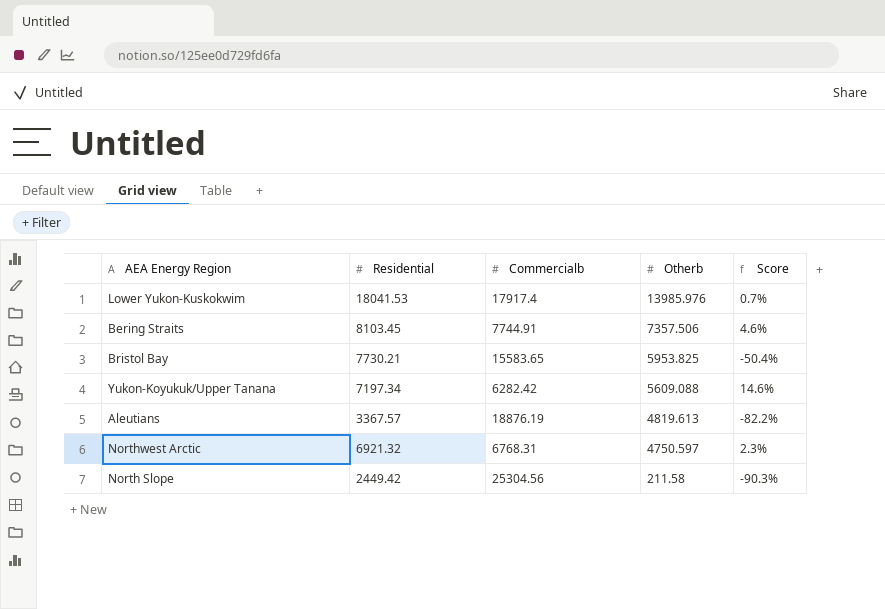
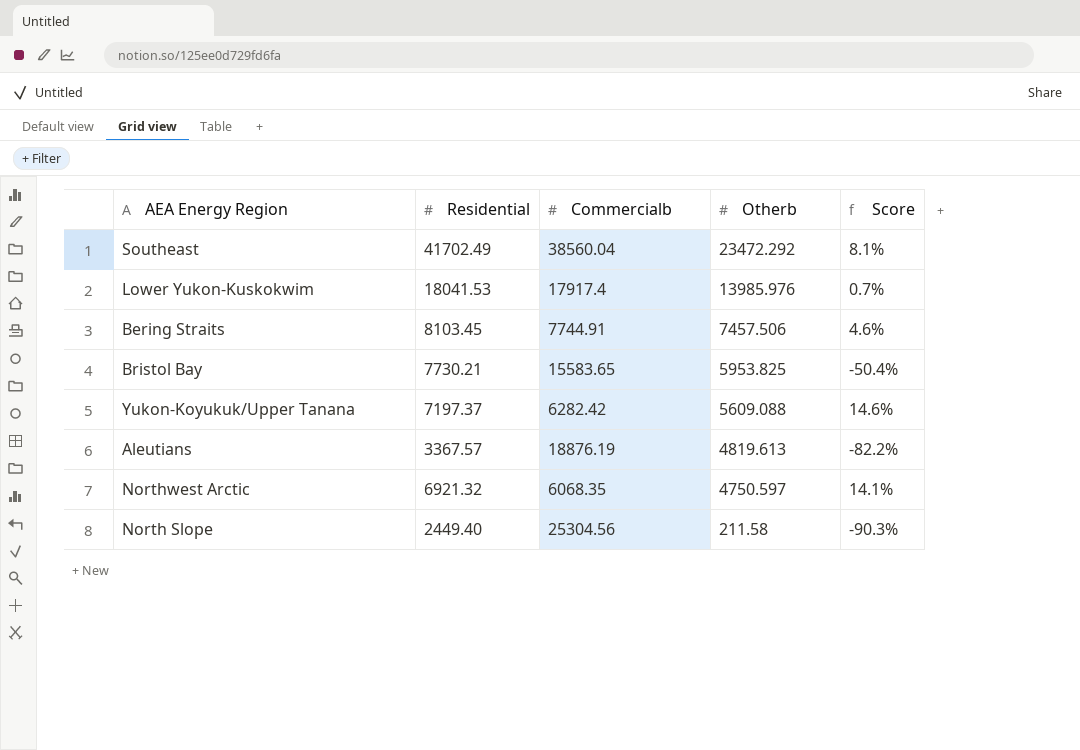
row Southeast: none -> 41702.49 | 38560.04 | 23472.292 | 8.1%
Bering Straits | Otherb: 7357.506 -> 7457.506
Yukon-Koyukuk/Upper Tanana | Residential: 7197.34 -> 7197.37
Northwest Arctic | Commercialb: 6768.31 -> 6068.35
Northwest Arctic | Score: 2.3% -> 14.1%
North Slope | Residential: 2449.42 -> 2449.40

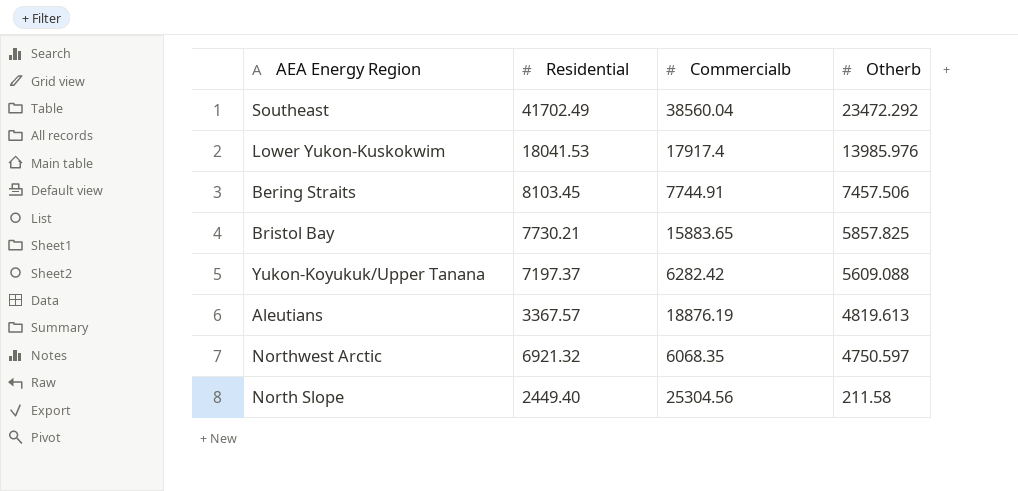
column Score | formula: ([Residential] - [Commercialb]) / [Commercialb] -> none
Bristol Bay | Commercialb: 15583.65 -> 15883.65
Bristol Bay | Otherb: 5953.825 -> 5857.825

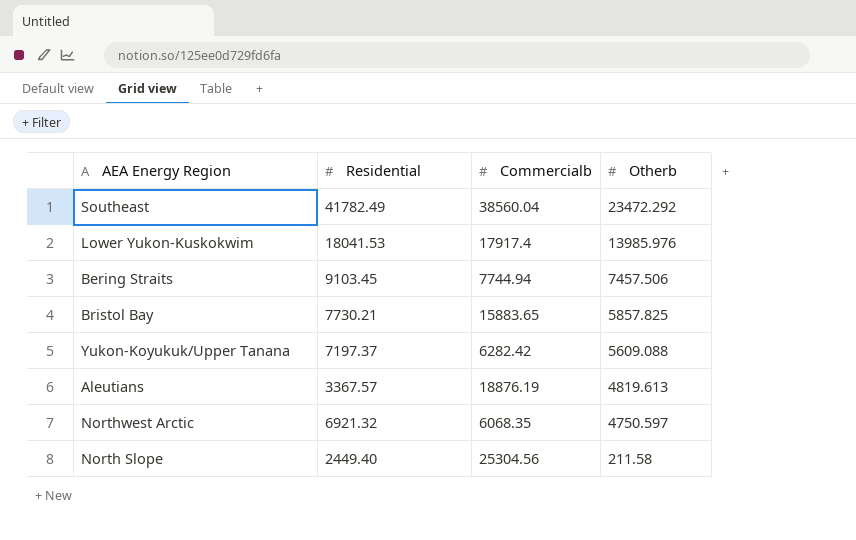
Southeast | Residential: 41702.49 -> 41782.49
Bering Straits | Residential: 8103.45 -> 9103.45
Bering Straits | Commercialb: 7744.91 -> 7744.94

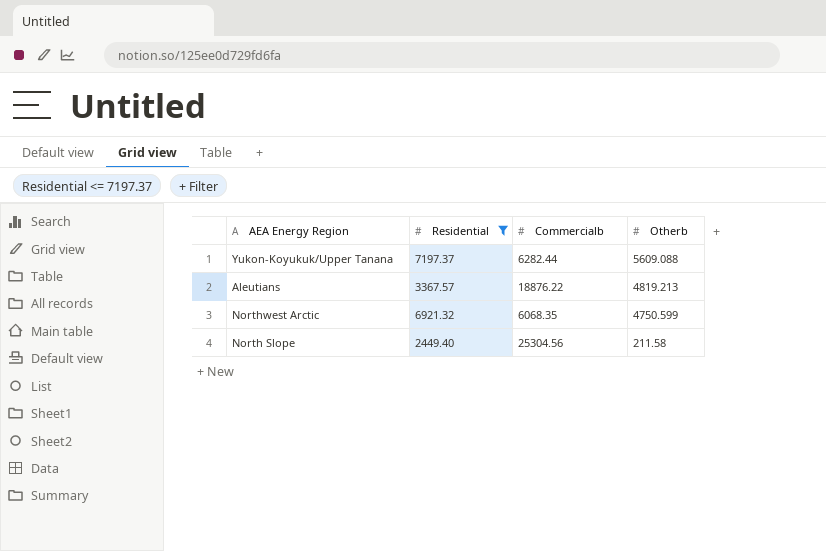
filter: none -> Residential <= 7197.37
Yukon-Koyukuk/Upper Tanana | Commercialb: 6282.42 -> 6282.44
Aleutians | Commercialb: 18876.19 -> 18876.22
Aleutians | Otherb: 4819.613 -> 4819.213
Northwest Arctic | Otherb: 4750.597 -> 4750.599

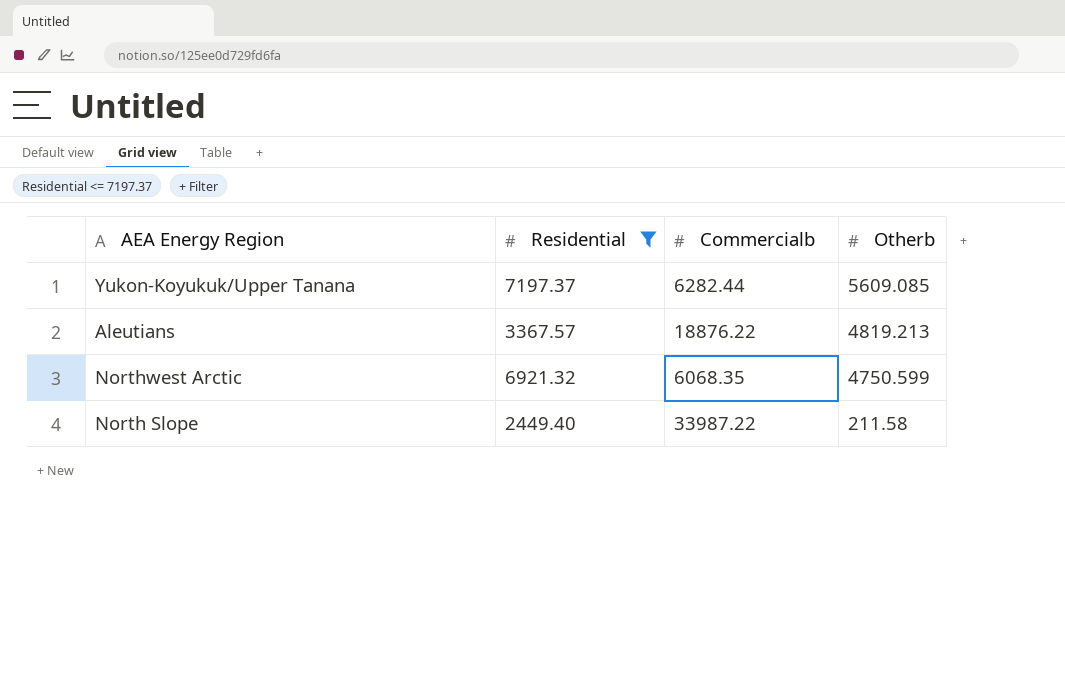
Yukon-Koyukuk/Upper Tanana | Otherb: 5609.088 -> 5609.085
North Slope | Commercialb: 25304.56 -> 33987.22

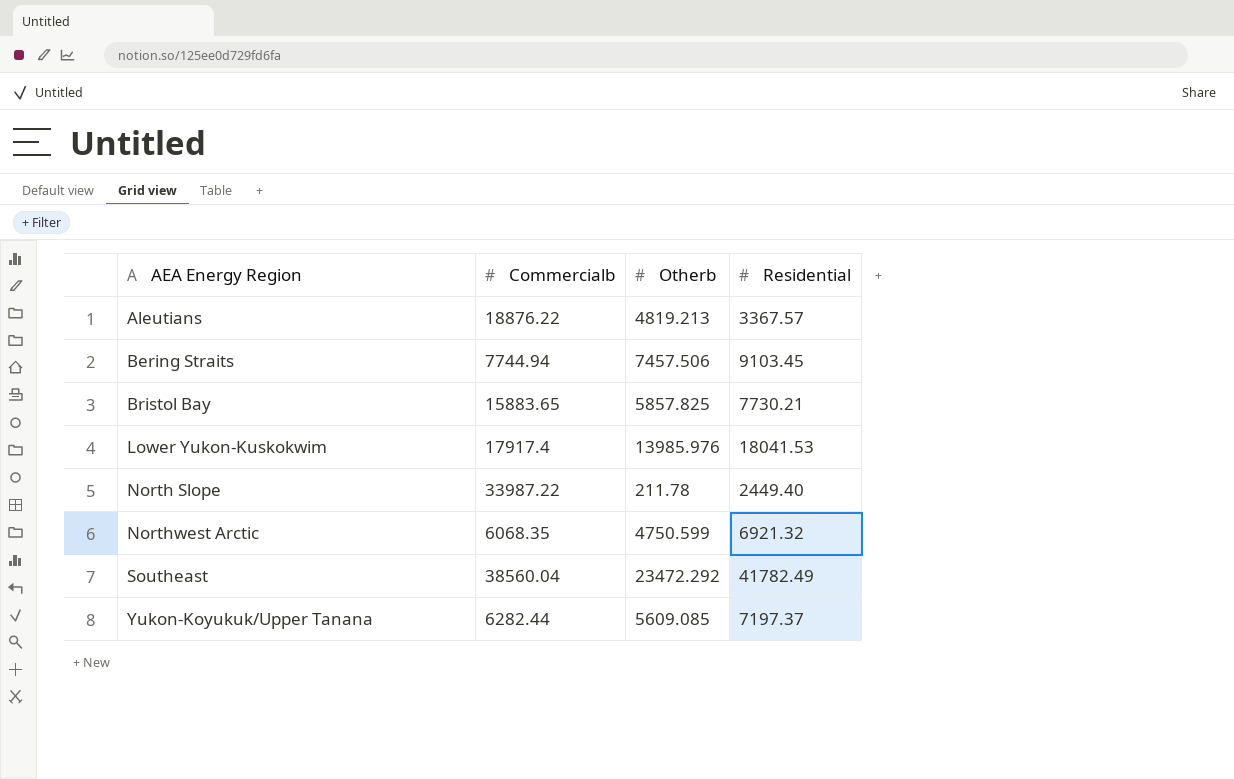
filter: Residential <= 7197.37 -> none
row order: Otherb descending -> AEA Energy Region ascending
column Residential | position: 2 -> 4
North Slope | Otherb: 211.58 -> 211.78

